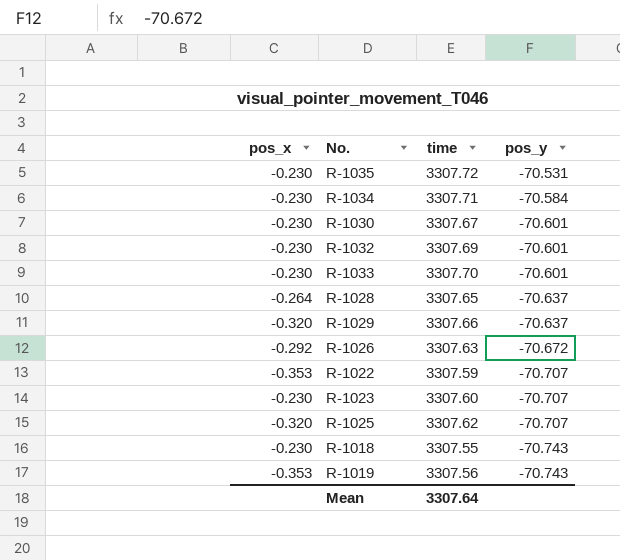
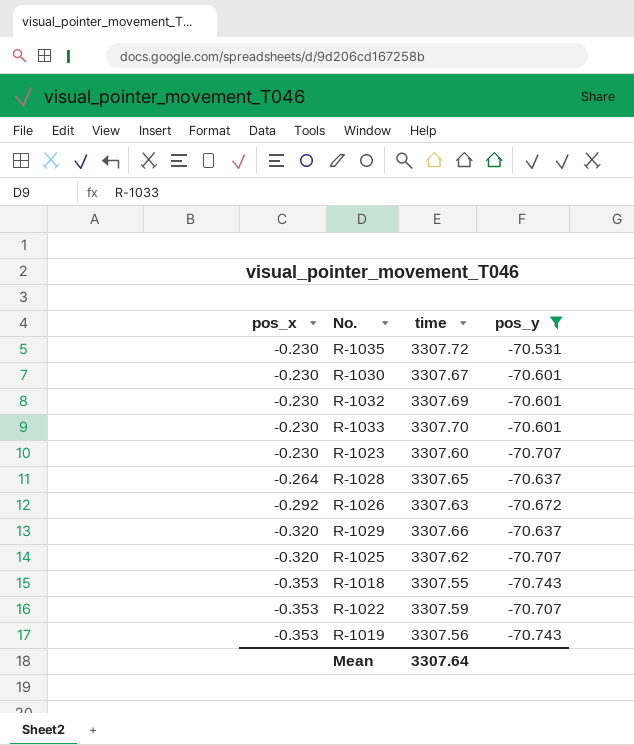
filter: none -> pos_y != -70.584
row order: pos_y descending -> pos_x descending
R-1018 | pos_x: -0.230 -> -0.353

